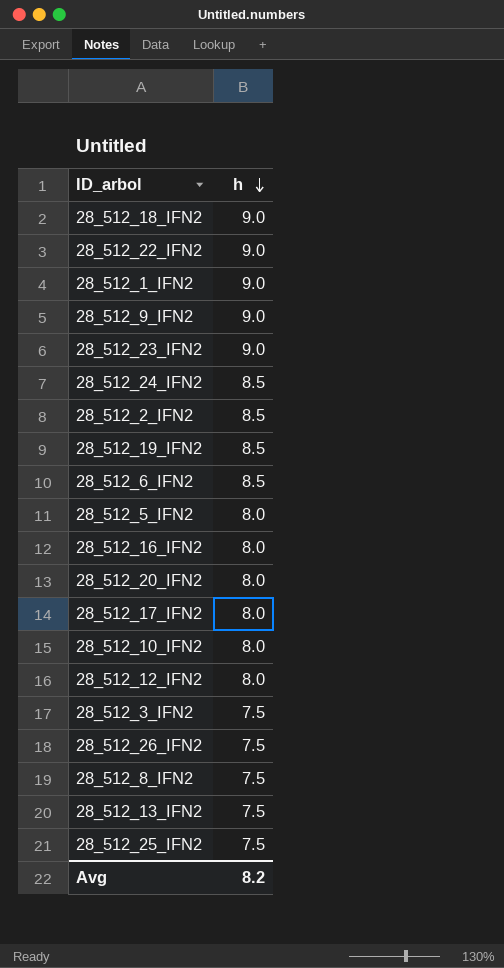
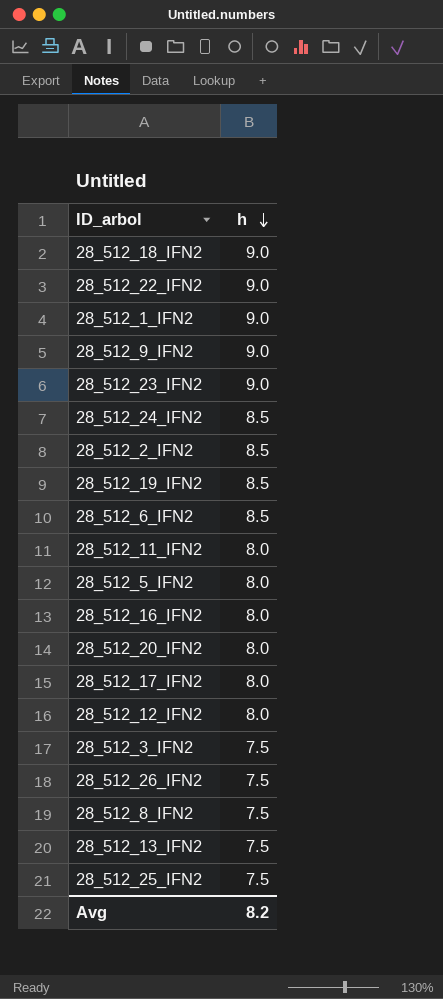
row 28_512_10_IFN2: 8.0 -> none
row 28_512_11_IFN2: none -> 8.0

